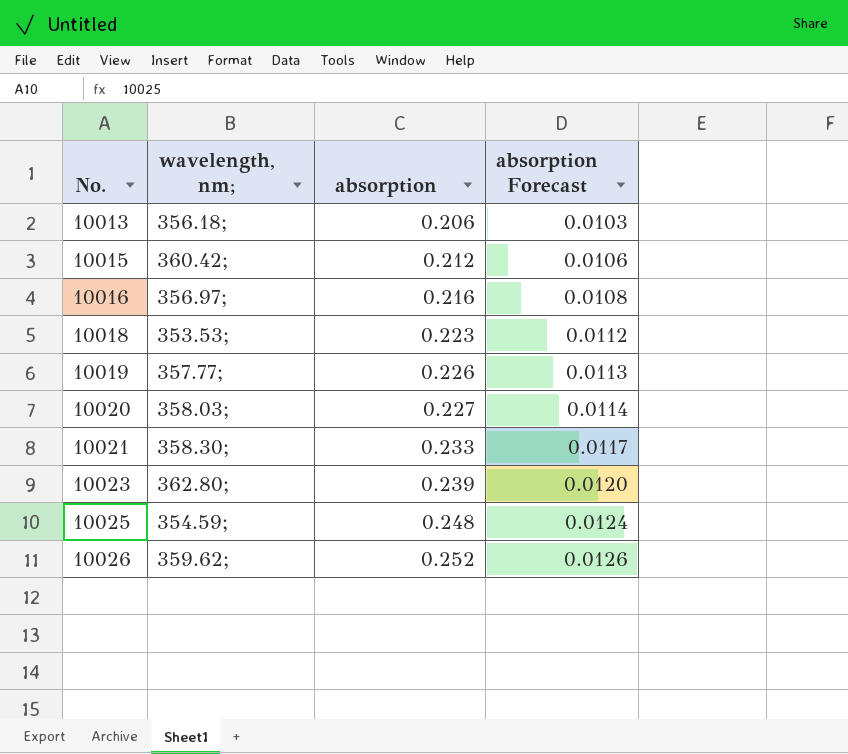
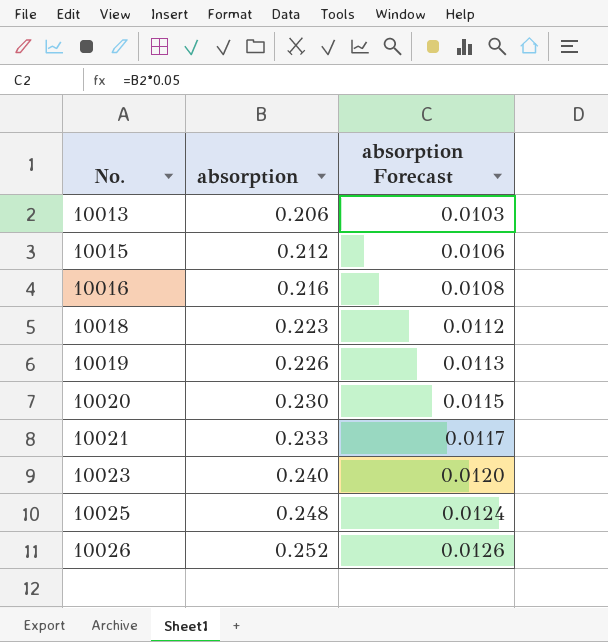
column wavelength, nm; | position: 2 -> none
10020 | absorption: 0.227 -> 0.230
10020 | absorption Forecast: 0.0114 -> 0.0115
10023 | absorption: 0.239 -> 0.240

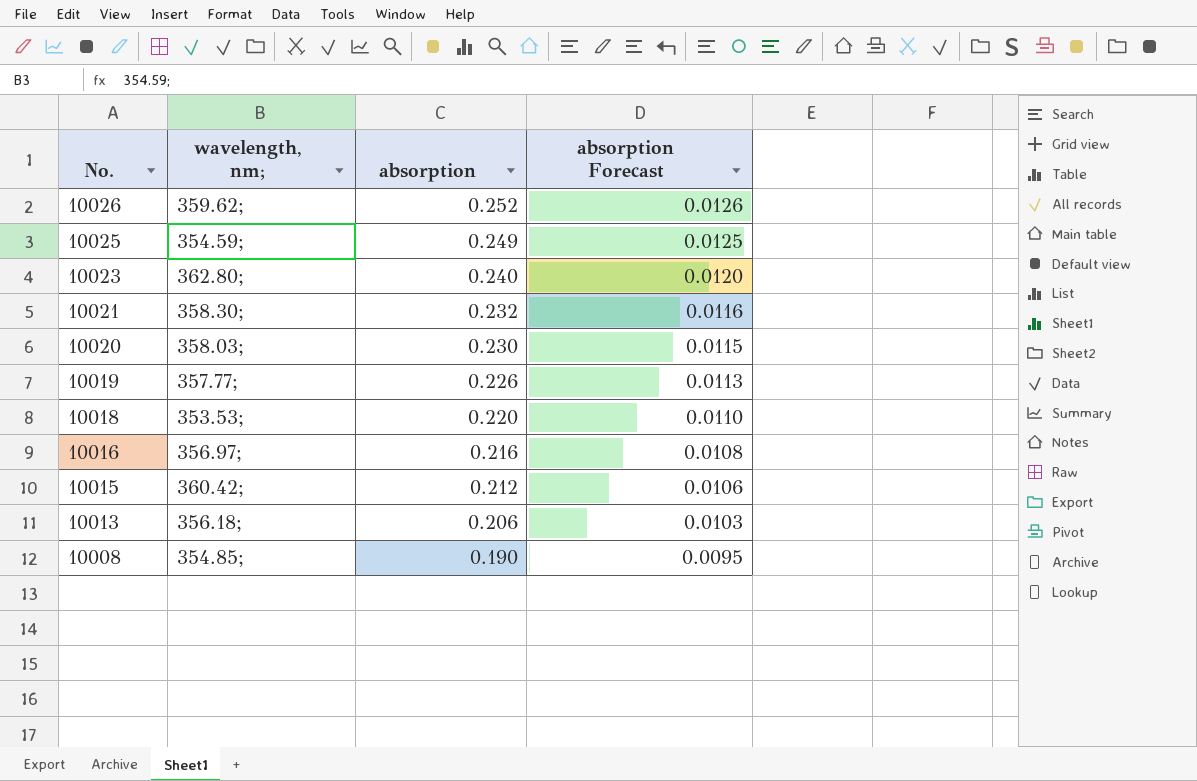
row order: No. ascending -> No. descending
column wavelength, nm; | position: none -> 2
10025 | absorption: 0.248 -> 0.249
10025 | absorption Forecast: 0.0124 -> 0.0125
10021 | absorption: 0.233 -> 0.232
10021 | absorption Forecast: 0.0117 -> 0.0116
10018 | absorption: 0.223 -> 0.220
10018 | absorption Forecast: 0.0112 -> 0.0110
row 10008: none -> 354.85; | 0.190 | 0.0095

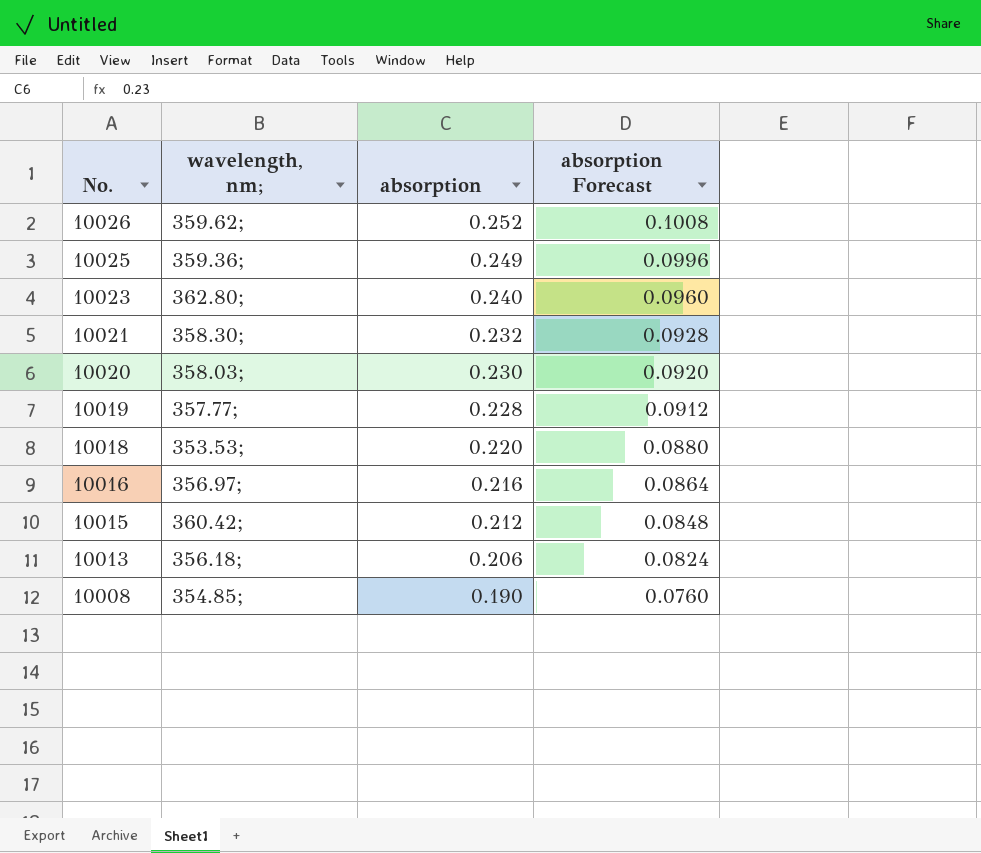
column absorption Forecast | formula: [absorption] * 0.05 -> [absorption] * 0.4
10025 | wavelength, nm;: 354.59; -> 359.36;
10019 | absorption: 0.226 -> 0.228

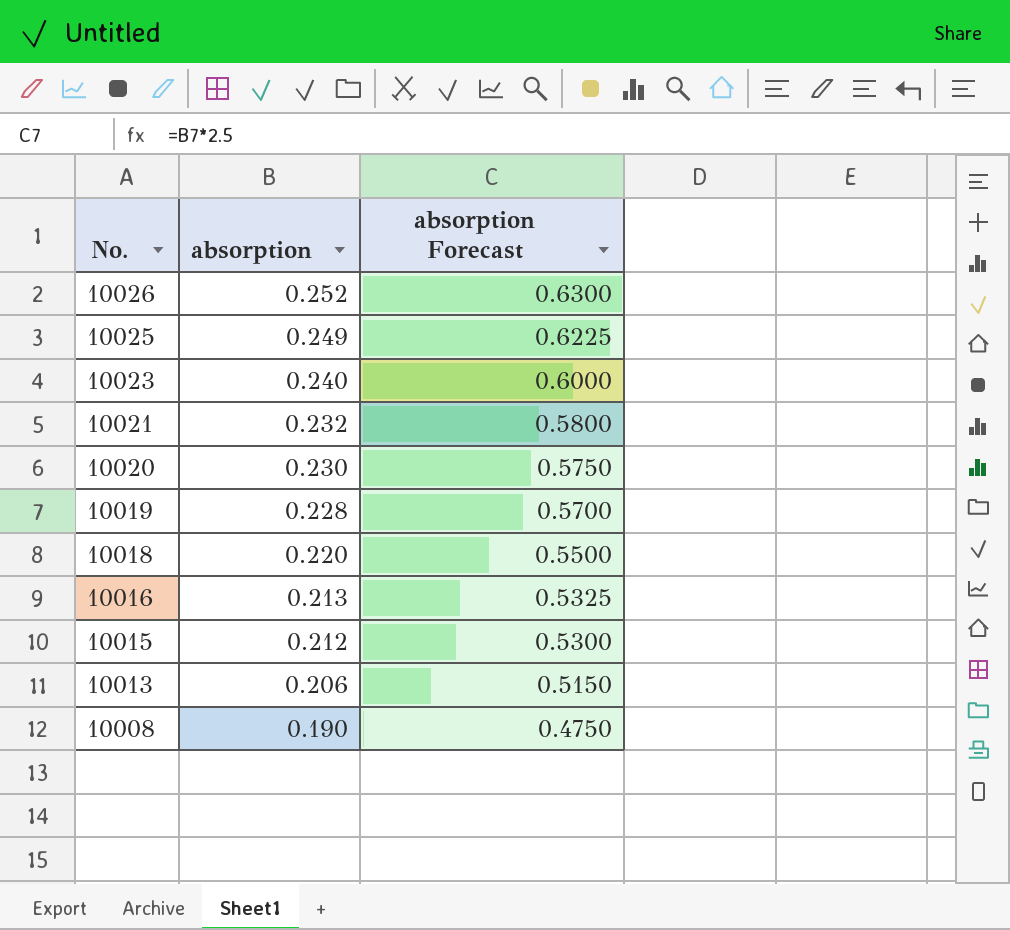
column wavelength, nm; | position: 2 -> none
column absorption Forecast | formula: [absorption] * 0.4 -> [absorption] * 2.5
10016 | absorption: 0.216 -> 0.213

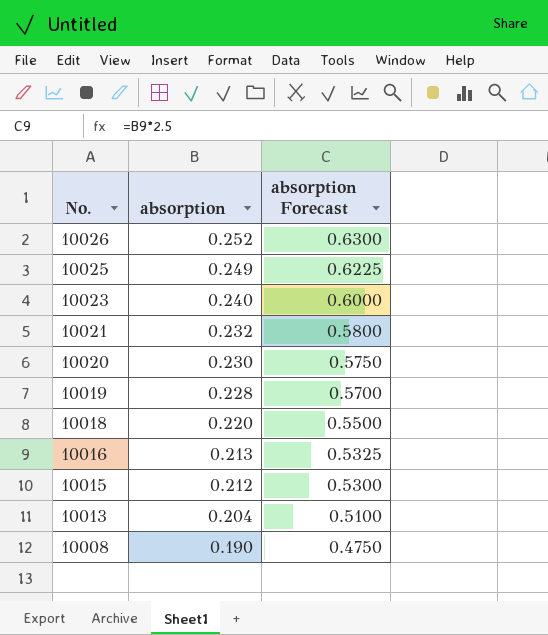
10013 | absorption: 0.206 -> 0.204
10013 | absorption Forecast: 0.5150 -> 0.5100

